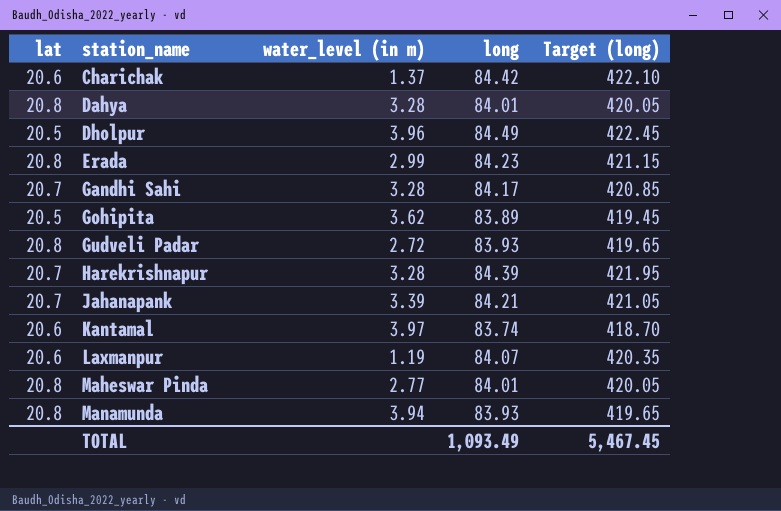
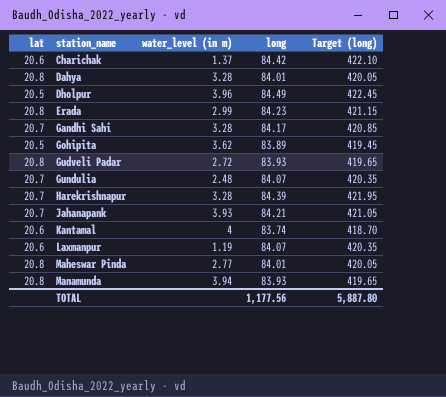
row Gundulia: none -> 20.7 | 2.48 | 84.07 | 420.35
Jahanapank | water_level (in m): 3.39 -> 3.93
Kantamal | water_level (in m): 3.97 -> 4
TOTAL | long: 1,093.49 -> 1,177.56
TOTAL | Target (long): 5,467.45 -> 5,887.80

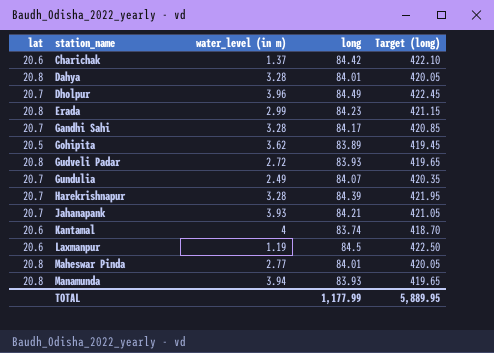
Dholpur | lat: 20.5 -> 20.7
Gundulia | water_level (in m): 2.48 -> 2.49
Laxmanpur | long: 84.07 -> 84.5
Laxmanpur | Target (long): 420.35 -> 422.50
TOTAL | long: 1,177.56 -> 1,177.99
TOTAL | Target (long): 5,887.80 -> 5,889.95

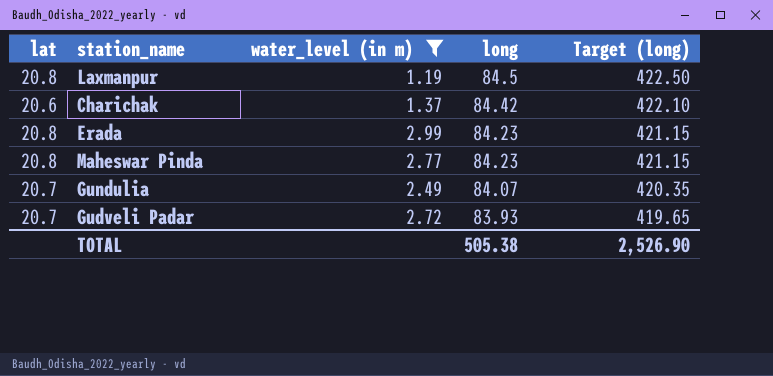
filter: none -> water_level (in m) <= 2.99
row order: station_name ascending -> long descending
Laxmanpur | lat: 20.6 -> 20.8
Maheswar Pinda | long: 84.01 -> 84.23
Maheswar Pinda | Target (long): 420.05 -> 421.15
Gudveli Padar | lat: 20.8 -> 20.7
TOTAL | long: 1,177.99 -> 505.38
TOTAL | Target (long): 5,889.95 -> 2,526.90

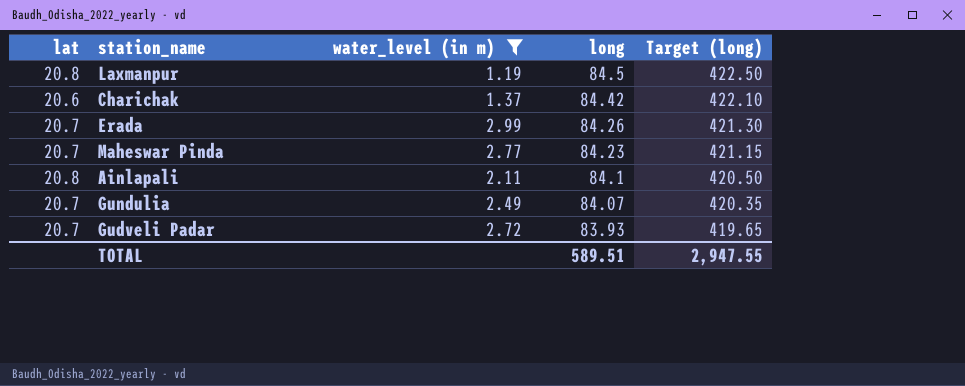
Erada | lat: 20.8 -> 20.7
Erada | long: 84.23 -> 84.26
Erada | Target (long): 421.15 -> 421.30
Maheswar Pinda | lat: 20.8 -> 20.7
row Ainlapali: none -> 20.8 | 2.11 | 84.1 | 420.50
TOTAL | long: 505.38 -> 589.51
TOTAL | Target (long): 2,526.90 -> 2,947.55

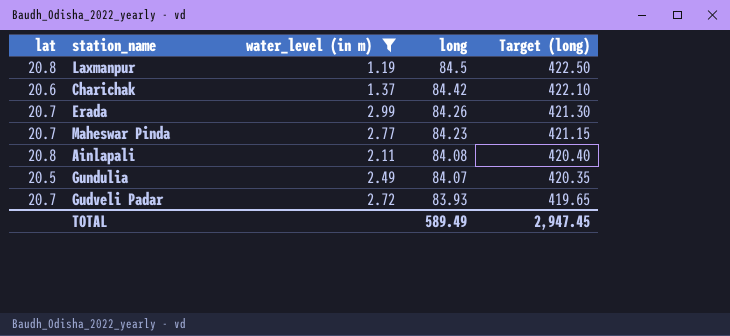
Ainlapali | long: 84.1 -> 84.08
Ainlapali | Target (long): 420.50 -> 420.40
Gundulia | lat: 20.7 -> 20.5
TOTAL | long: 589.51 -> 589.49
TOTAL | Target (long): 2,947.55 -> 2,947.45

